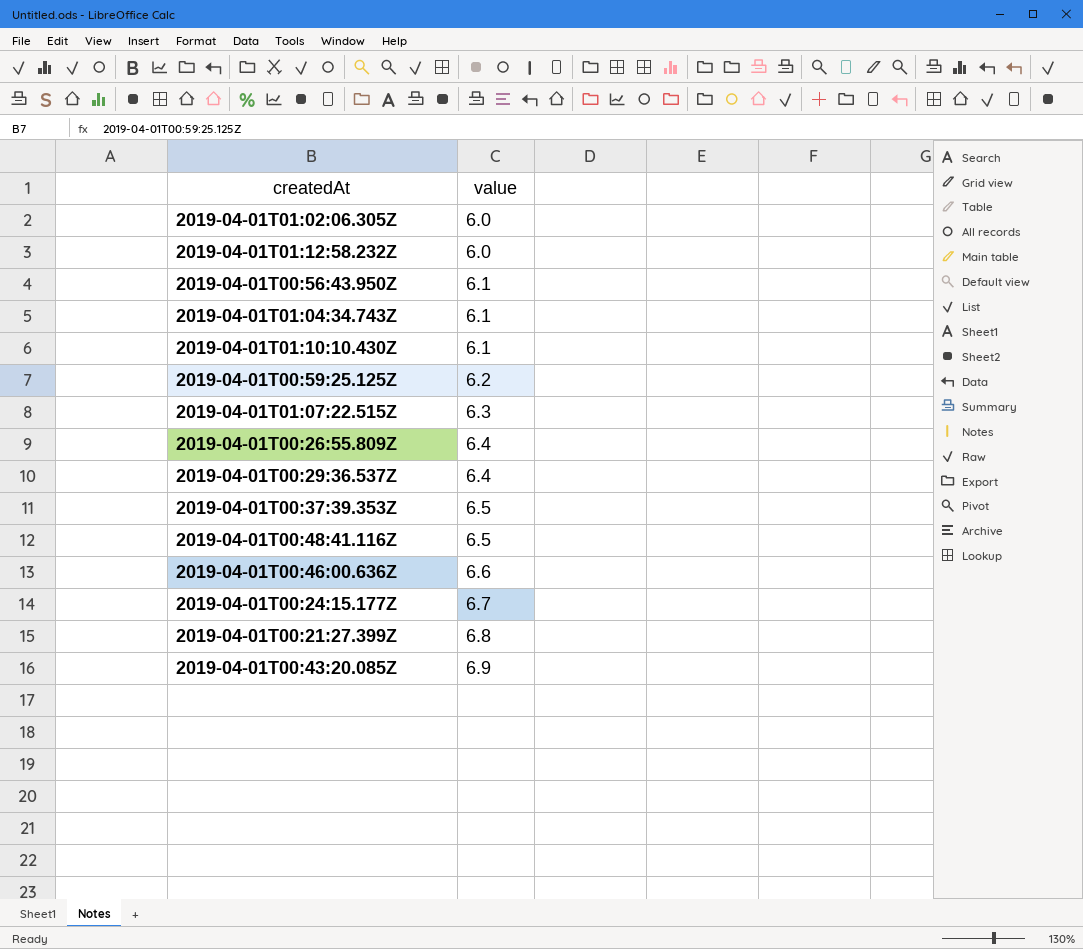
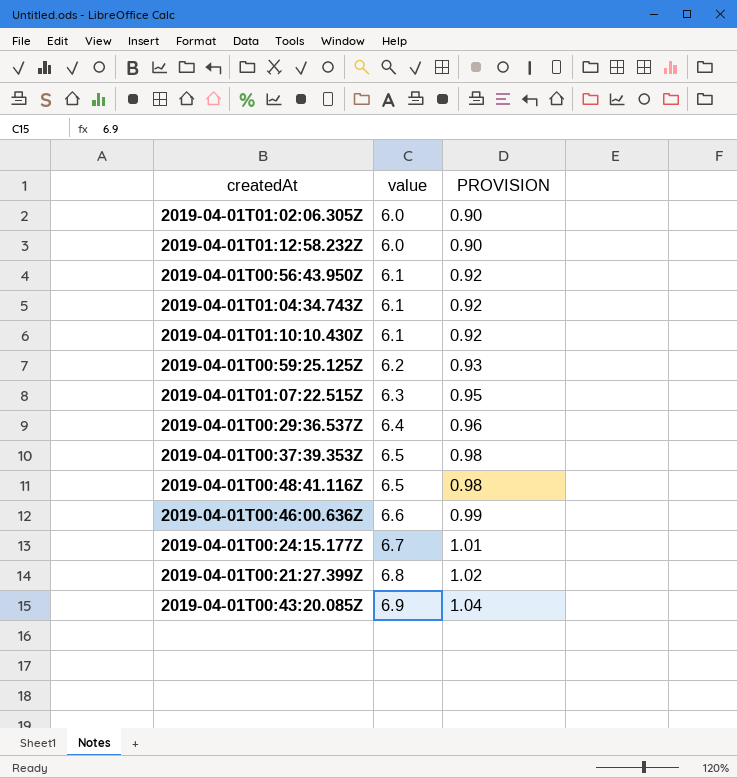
column PROVISION | formula: none -> [value] * 0.15
row 2019-04-01T00:26:55.809Z: 6.4 -> none

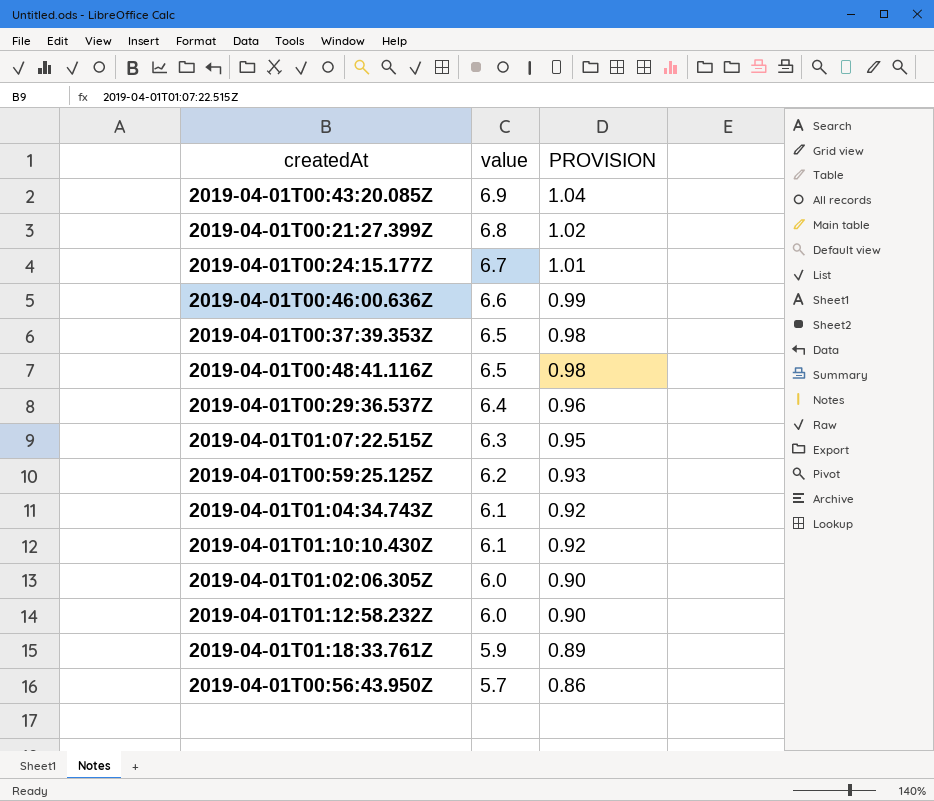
row order: value ascending -> value descending
row 2019-04-01T01:18:33.761Z: none -> 5.9 | 0.89
2019-04-01T00:56:43.950Z | value: 6.1 -> 5.7
2019-04-01T00:56:43.950Z | PROVISION: 0.92 -> 0.86

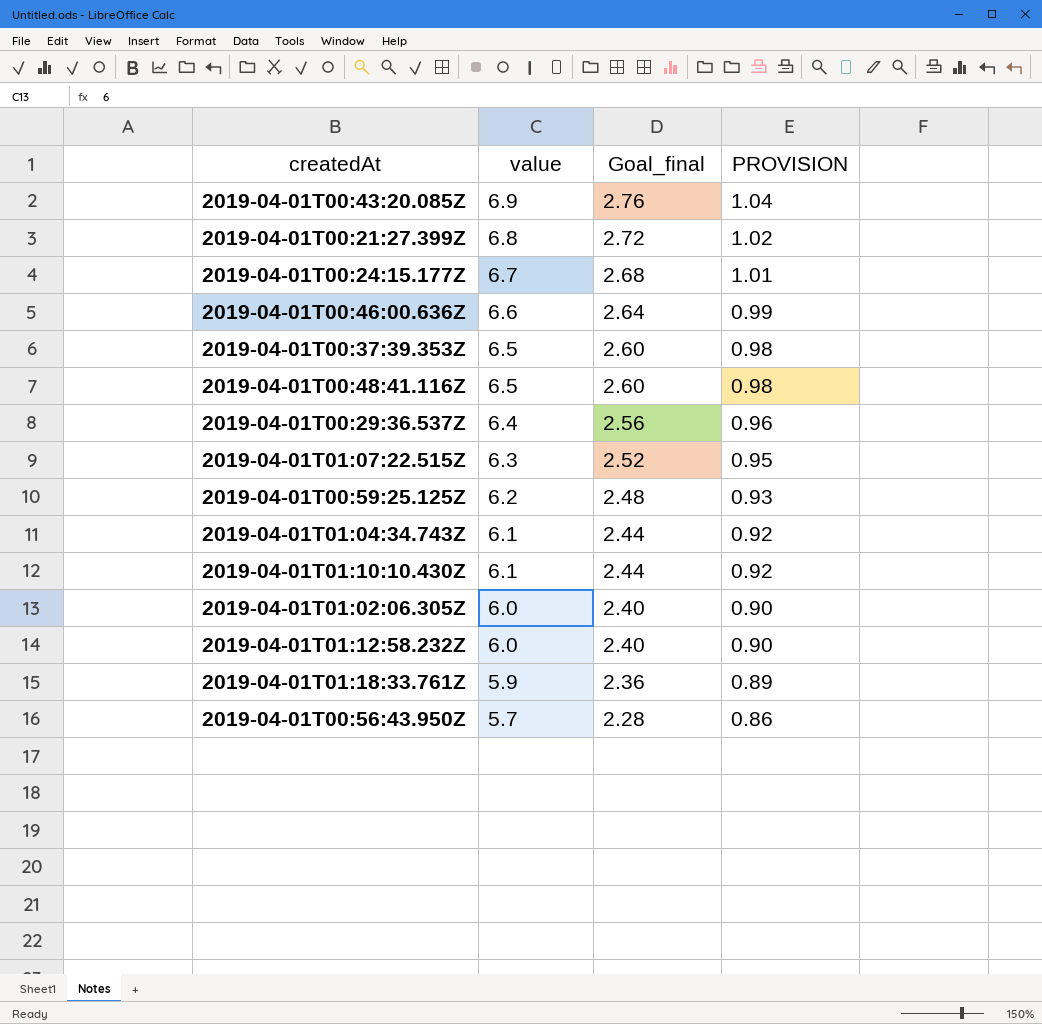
column Goal_final | formula: none -> [value] * 0.4

